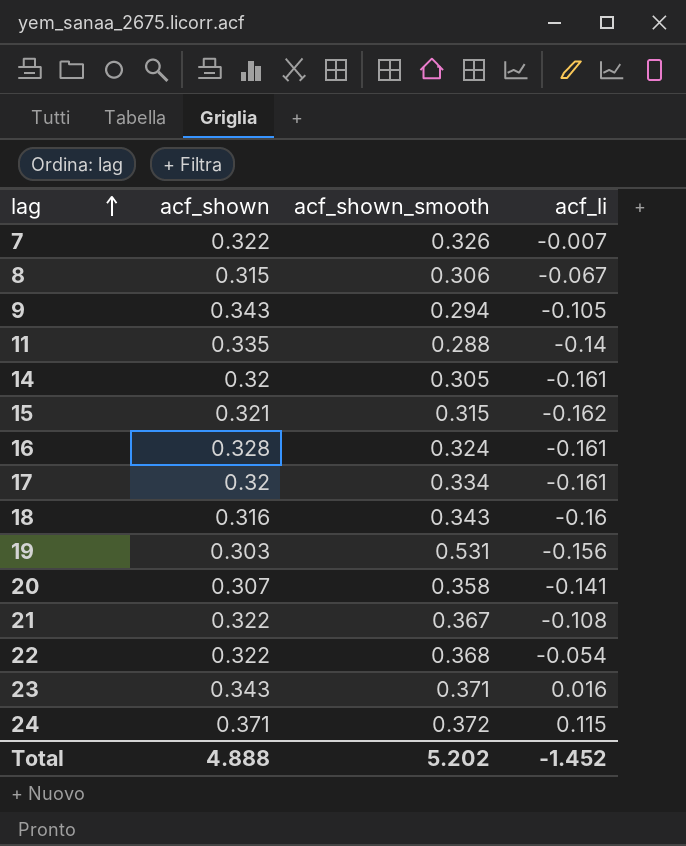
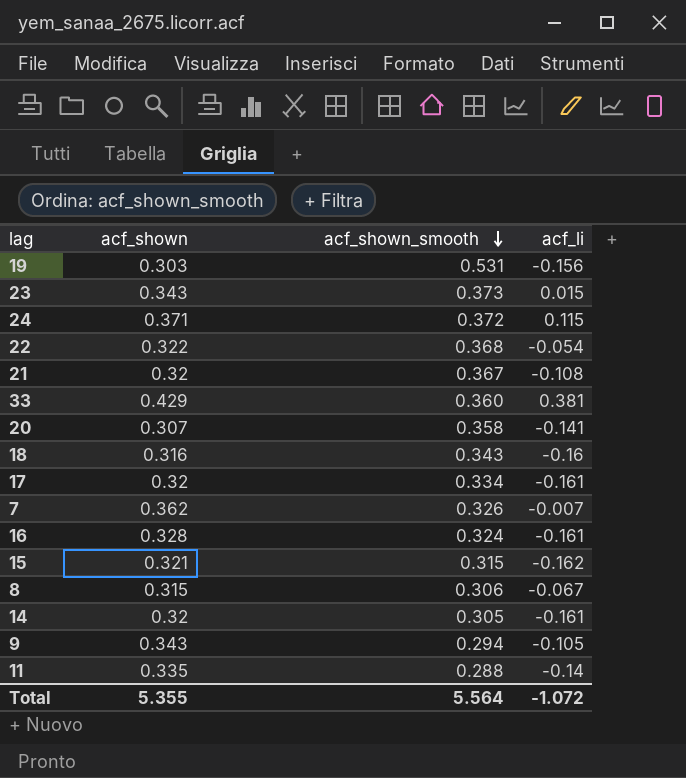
row order: lag ascending -> acf_shown_smooth descending
23 | acf_shown_smooth: 0.371 -> 0.373
23 | acf_li: 0.016 -> 0.015
21 | acf_shown: 0.322 -> 0.32
row 33: none -> 0.429 | 0.360 | 0.381
7 | acf_shown: 0.322 -> 0.362
Total | acf_shown: 4.888 -> 5.355
Total | acf_shown_smooth: 5.202 -> 5.564
Total | acf_li: -1.452 -> -1.072

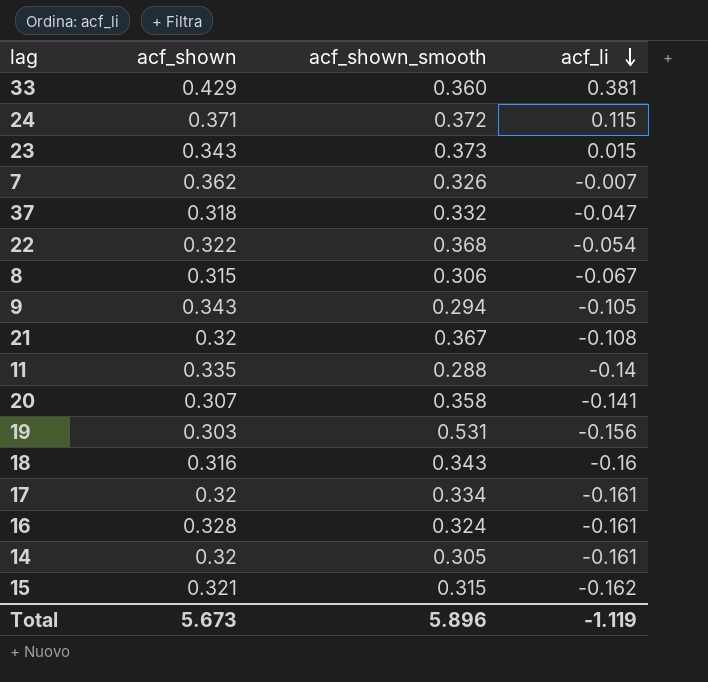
row order: acf_shown_smooth descending -> acf_li descending
row 37: none -> 0.318 | 0.332 | -0.047
Total | acf_shown: 5.355 -> 5.673
Total | acf_shown_smooth: 5.564 -> 5.896
Total | acf_li: -1.072 -> -1.119

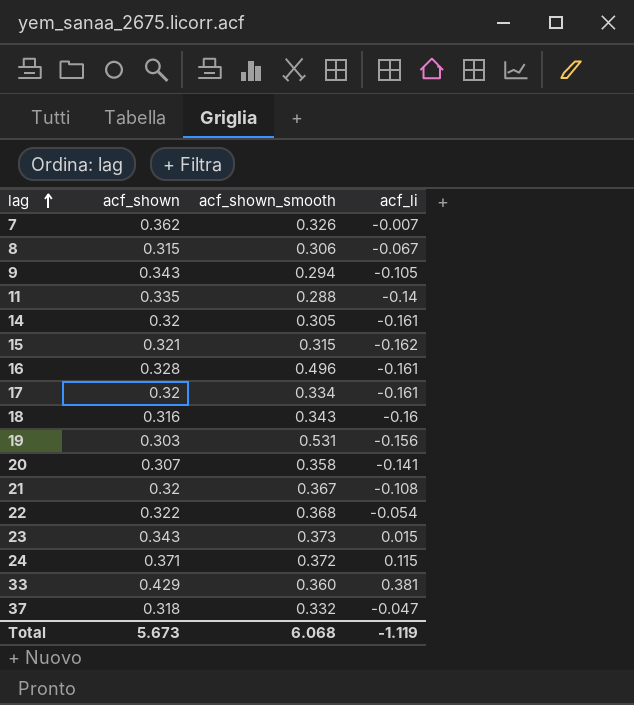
row order: acf_li descending -> lag ascending
16 | acf_shown_smooth: 0.324 -> 0.496
Total | acf_shown_smooth: 5.896 -> 6.068

